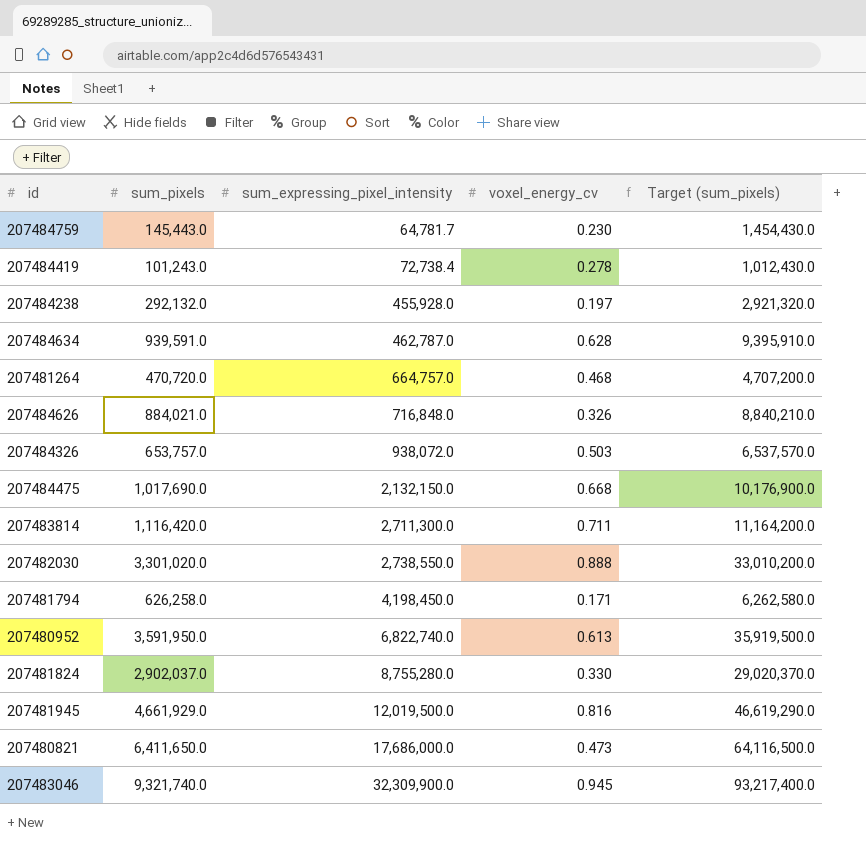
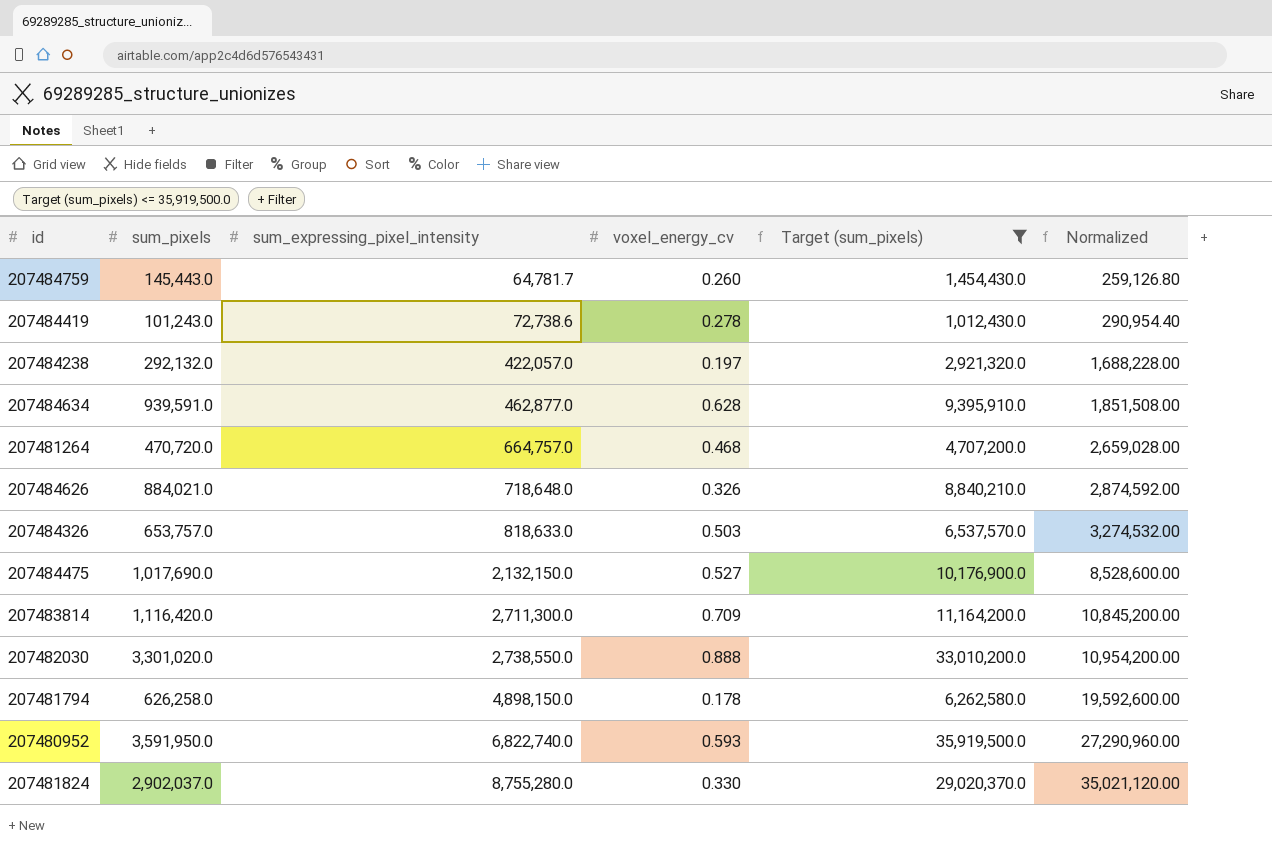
filter: none -> Target (sum_pixels) <= 35,919,500.0
column Normalized | formula: none -> [sum_expressing_pixel_intensity] * 4
207484759 | voxel_energy_cv: 0.230 -> 0.260
207484419 | sum_expressing_pixel_intensity: 72,738.4 -> 72,738.6
207484238 | sum_expressing_pixel_intensity: 455,928.0 -> 422,057.0
207484634 | sum_expressing_pixel_intensity: 462,787.0 -> 462,877.0
207484626 | sum_expressing_pixel_intensity: 716,848.0 -> 718,648.0
207484326 | sum_expressing_pixel_intensity: 938,072.0 -> 818,633.0
207484475 | voxel_energy_cv: 0.668 -> 0.527
207483814 | voxel_energy_cv: 0.711 -> 0.709
207481794 | sum_expressing_pixel_intensity: 4,198,450.0 -> 4,898,150.0
207481794 | voxel_energy_cv: 0.171 -> 0.178
207480952 | voxel_energy_cv: 0.613 -> 0.593

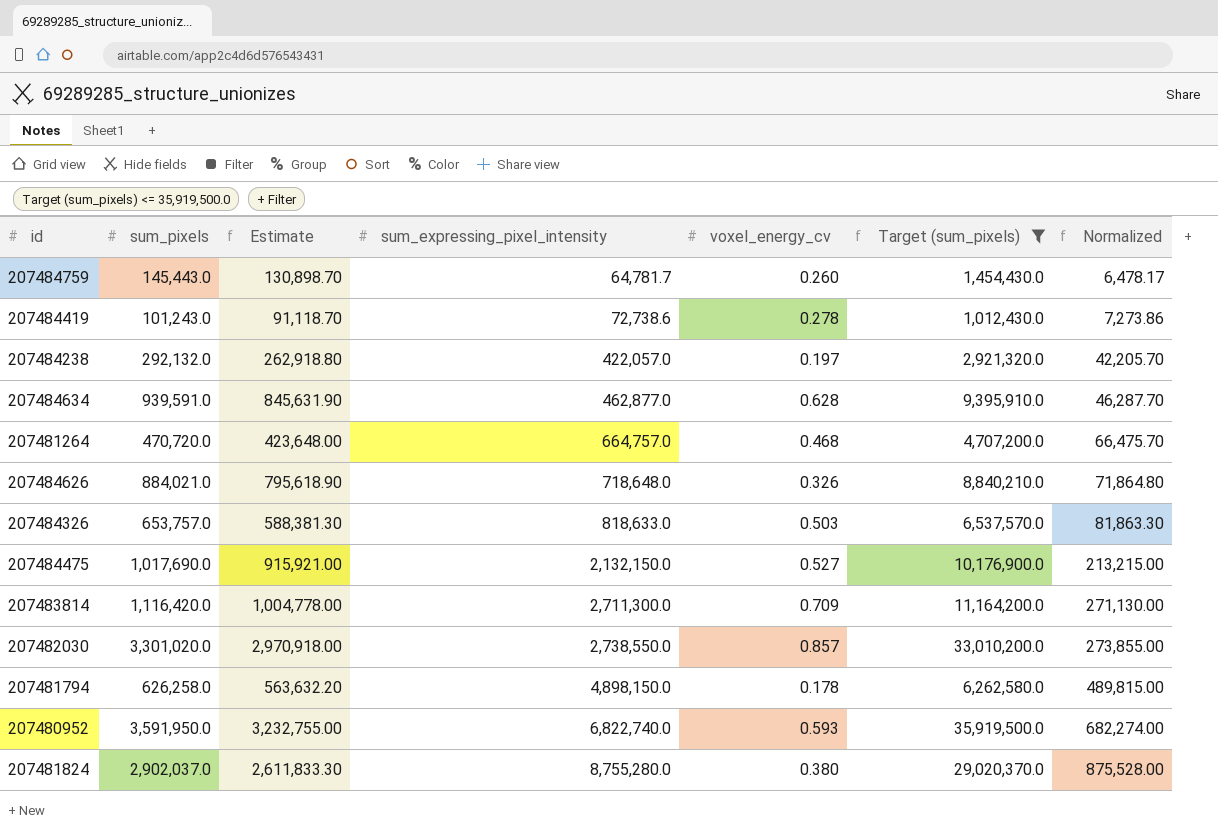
column Estimate | formula: none -> [sum_pixels] * 0.9
column Normalized | formula: [sum_expressing_pixel_intensity] * 4 -> [sum_expressing_pixel_intensity] * 0.1
207482030 | voxel_energy_cv: 0.888 -> 0.857
207481824 | voxel_energy_cv: 0.330 -> 0.380

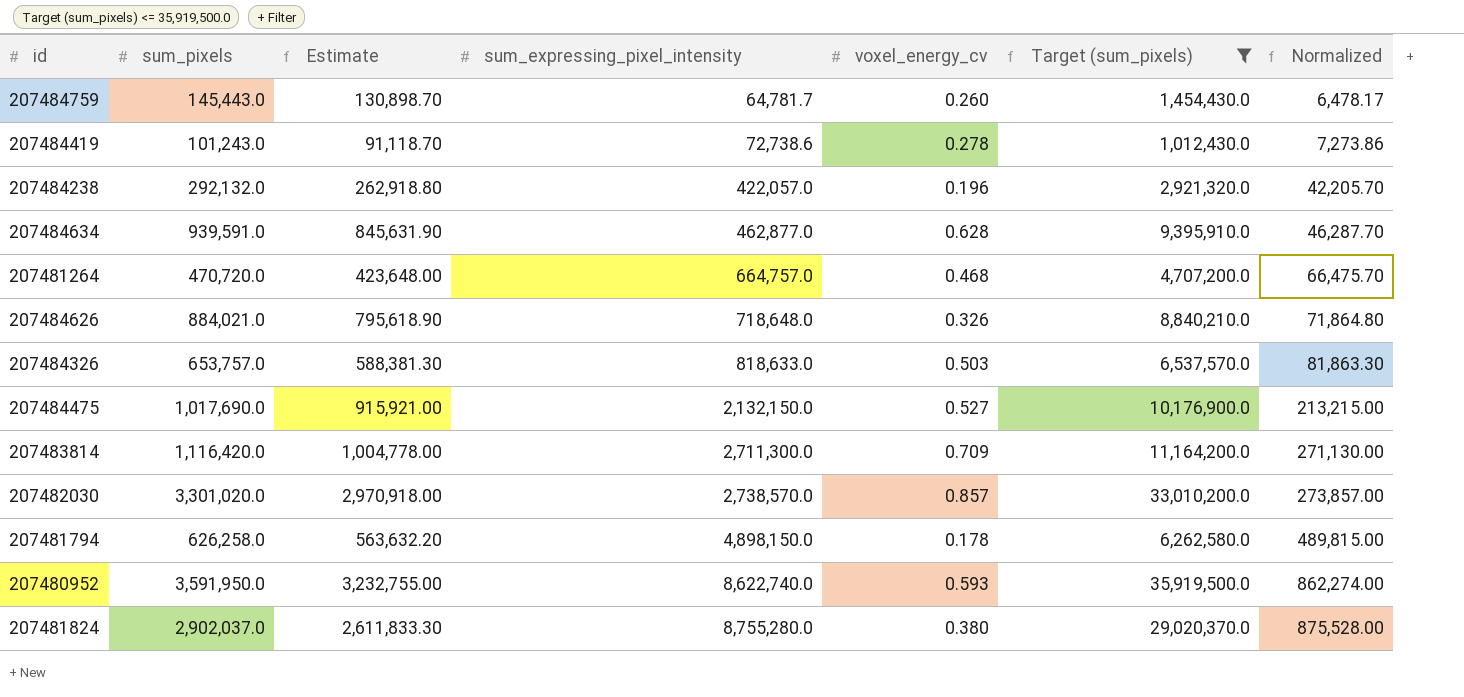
207484238 | voxel_energy_cv: 0.197 -> 0.196
207482030 | sum_expressing_pixel_intensity: 2,738,550.0 -> 2,738,570.0
207482030 | Normalized: 273,855.00 -> 273,857.00
207480952 | sum_expressing_pixel_intensity: 6,822,740.0 -> 8,622,740.0
207480952 | Normalized: 682,274.00 -> 862,274.00

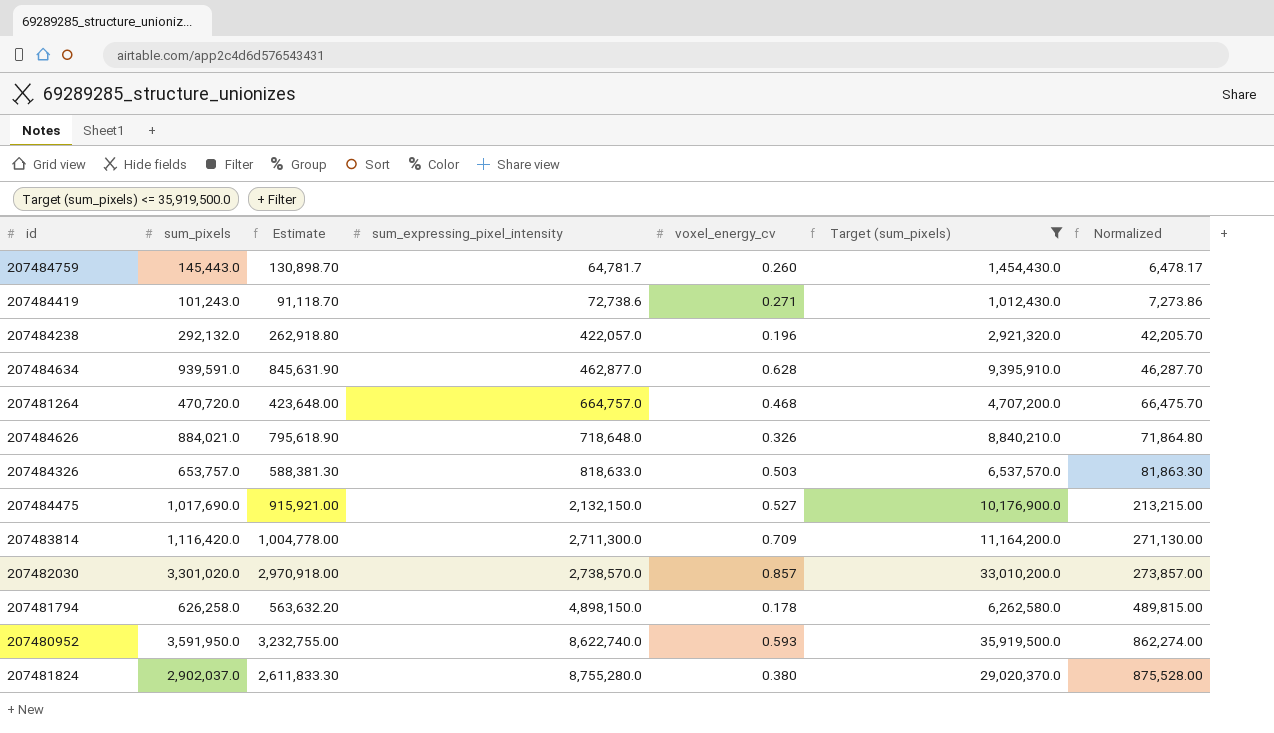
207484419 | voxel_energy_cv: 0.278 -> 0.271

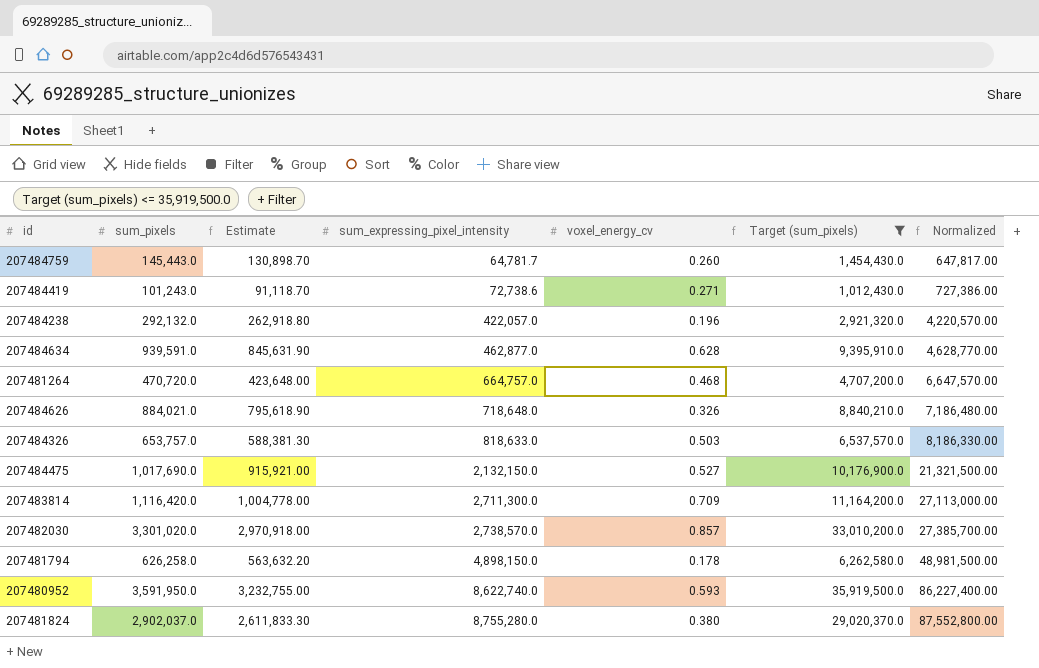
column Normalized | formula: [sum_expressing_pixel_intensity] * 0.1 -> [sum_expressing_pixel_intensity] * 10

